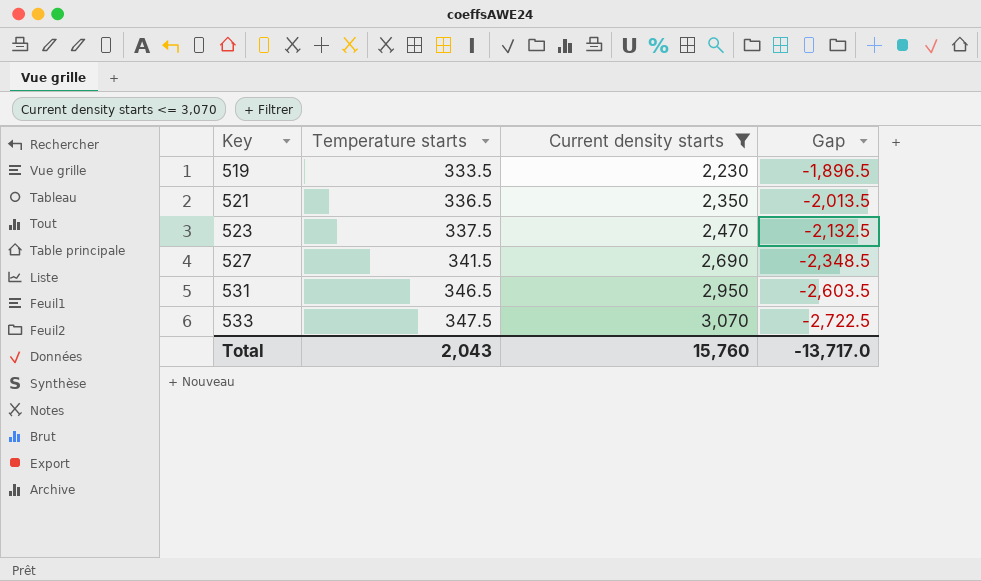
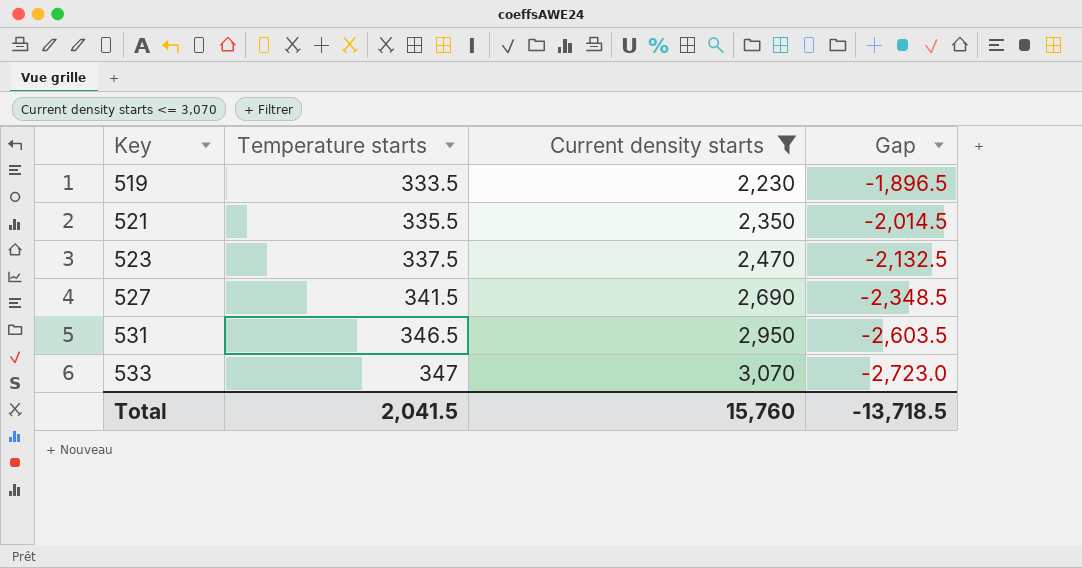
521 | Temperature starts: 336.5 -> 335.5
521 | Gap: -2,013.5 -> -2,014.5
533 | Temperature starts: 347.5 -> 347
533 | Gap: -2,722.5 -> -2,723.0
Total | Temperature starts: 2,043 -> 2,041.5
Total | Gap: -13,717.0 -> -13,718.5

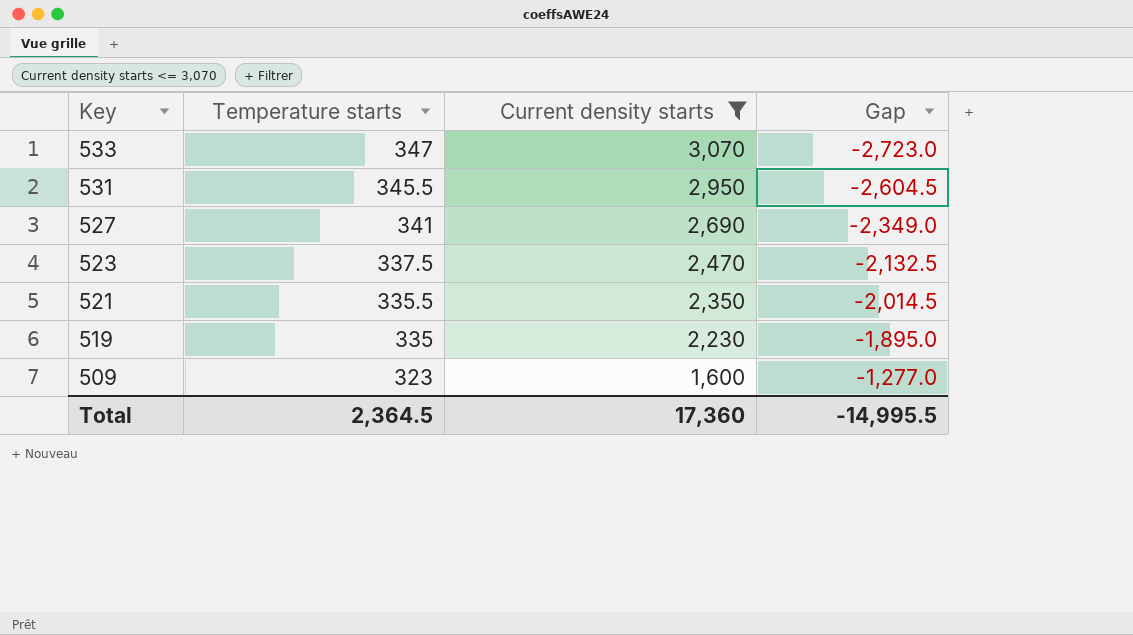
row order: Key ascending -> Key descending
531 | Temperature starts: 346.5 -> 345.5
531 | Gap: -2,603.5 -> -2,604.5
527 | Temperature starts: 341.5 -> 341
527 | Gap: -2,348.5 -> -2,349.0
519 | Temperature starts: 333.5 -> 335
519 | Gap: -1,896.5 -> -1,895.0
row 509: none -> 323 | 1,600 | -1,277.0
Total | Temperature starts: 2,041.5 -> 2,364.5
Total | Current density starts: 15,760 -> 17,360
Total | Gap: -13,718.5 -> -14,995.5

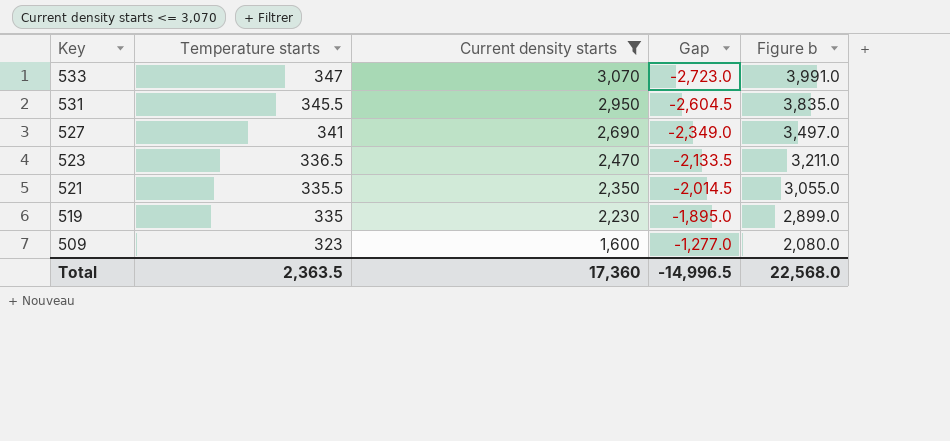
column Figure b | formula: none -> [Current density starts] * 1.3
523 | Temperature starts: 337.5 -> 336.5
523 | Gap: -2,132.5 -> -2,133.5
Total | Temperature starts: 2,364.5 -> 2,363.5
Total | Gap: -14,995.5 -> -14,996.5

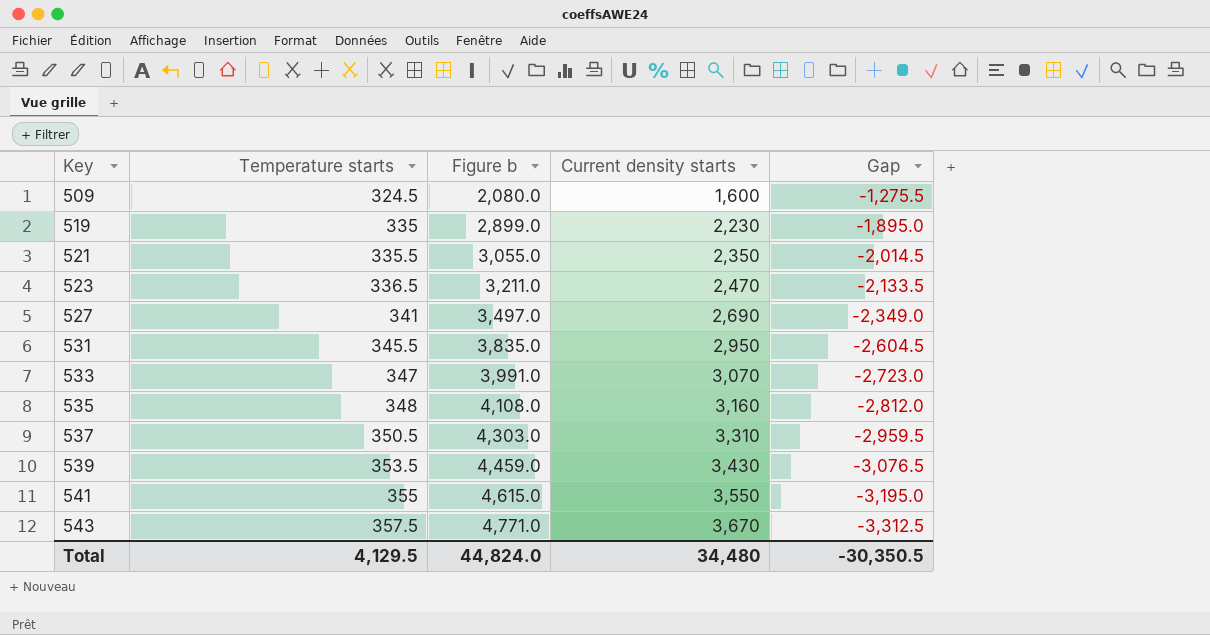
filter: Current density starts <= 3,070 -> none
row order: Key descending -> Key ascending
column Figure b | position: 5 -> 3
509 | Temperature starts: 323 -> 324.5
509 | Gap: -1,277.0 -> -1,275.5
Total | Temperature starts: 2,363.5 -> 4,129.5
Total | Figure b: 22,568.0 -> 44,824.0
Total | Current density starts: 17,360 -> 34,480
Total | Gap: -14,996.5 -> -30,350.5

